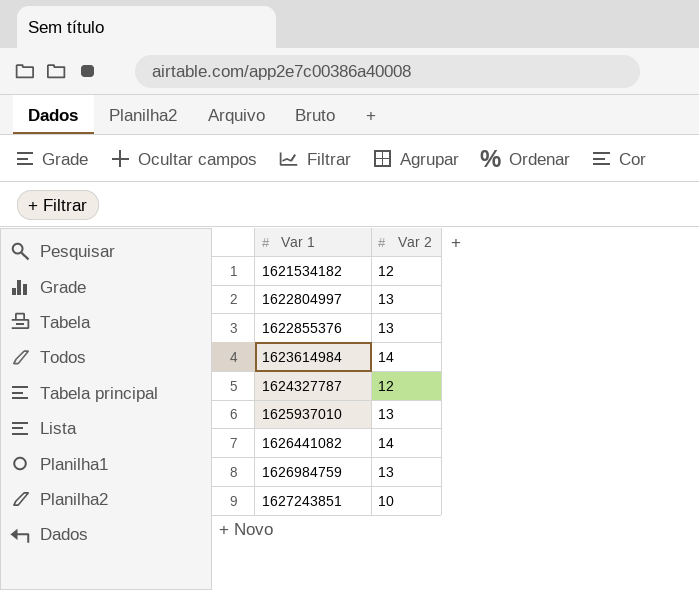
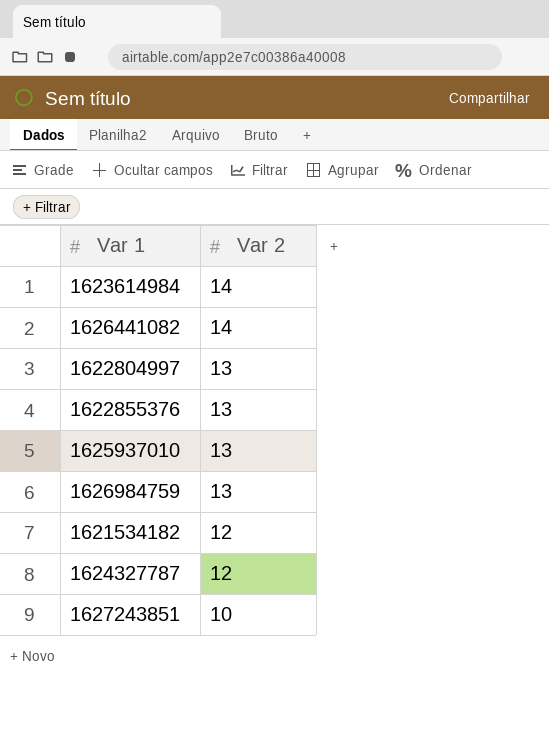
row order: Var 1 ascending -> Var 2 descending

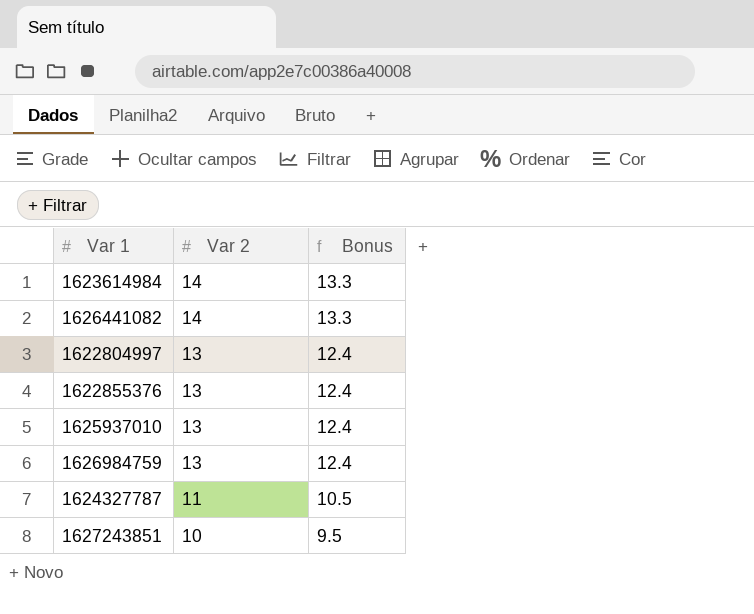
column Bonus | formula: none -> [Var 2] * 0.95
row 1621534182: 12 -> none
1624327787 | Var 2: 12 -> 11

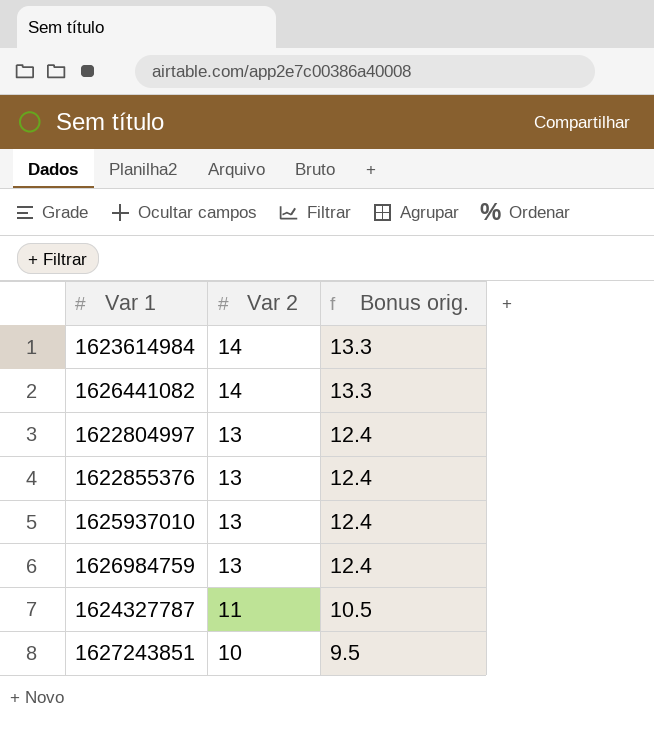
column name: Bonus -> Bonus orig.

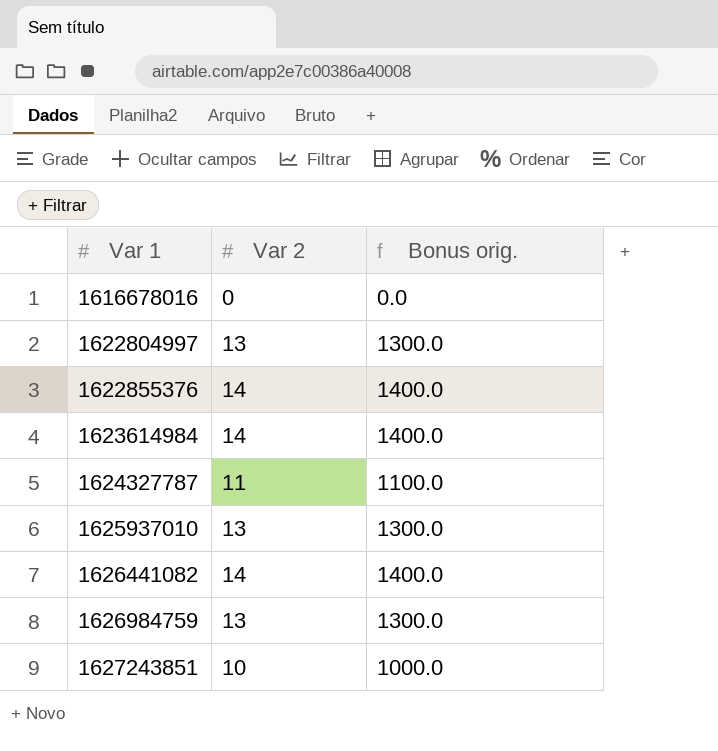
row order: Var 2 descending -> Var 1 ascending
column Bonus orig. | formula: [Var 2] * 0.95 -> [Var 2] * 100
row 1616678016: none -> 0 | 0.0
1622855376 | Var 2: 13 -> 14

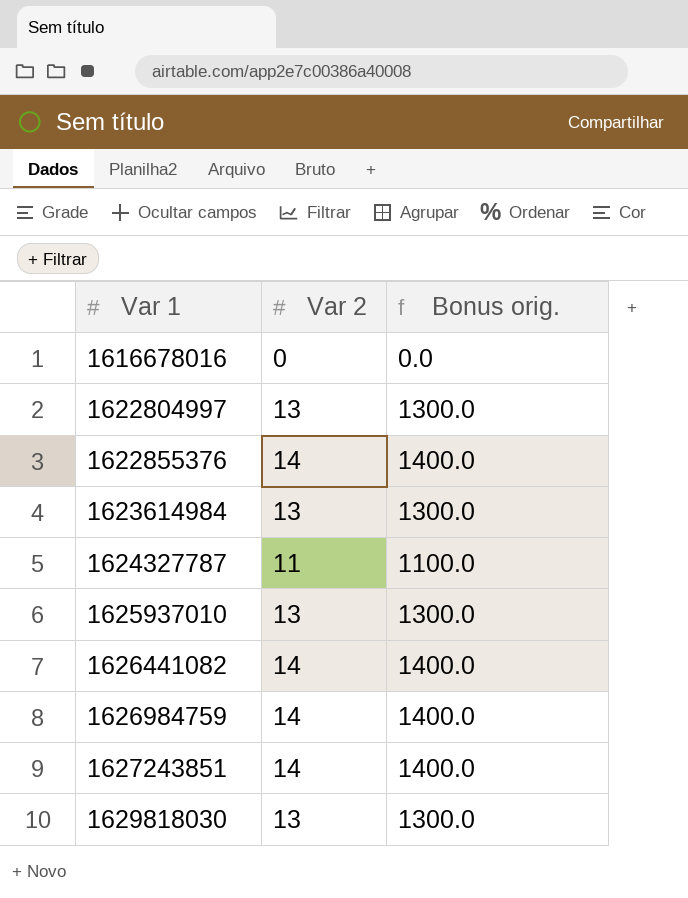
1623614984 | Var 2: 14 -> 13
1623614984 | Bonus orig.: 1400.0 -> 1300.0
1626984759 | Var 2: 13 -> 14
1626984759 | Bonus orig.: 1300.0 -> 1400.0
1627243851 | Var 2: 10 -> 14
1627243851 | Bonus orig.: 1000.0 -> 1400.0
row 1629818030: none -> 13 | 1300.0

